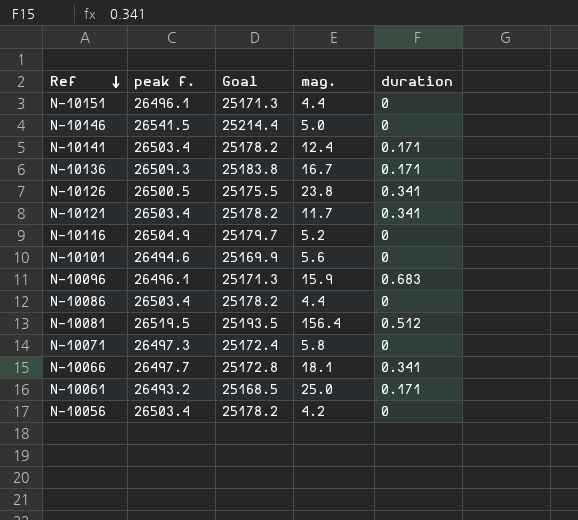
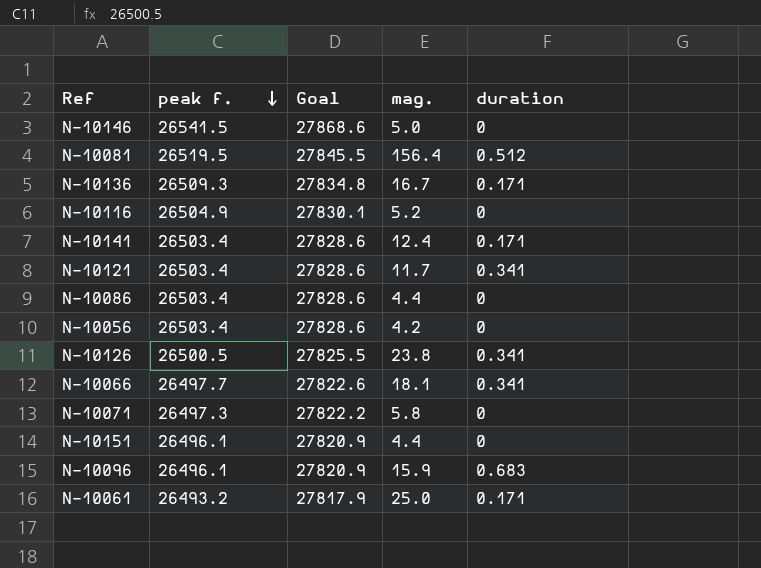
row order: Ref descending -> peak f. descending
column Goal | formula: [peak f.] * 0.95 -> [peak f.] * 1.05
row N-10101: 26494.6 | 25169.9 | 5.6 | 0 -> none

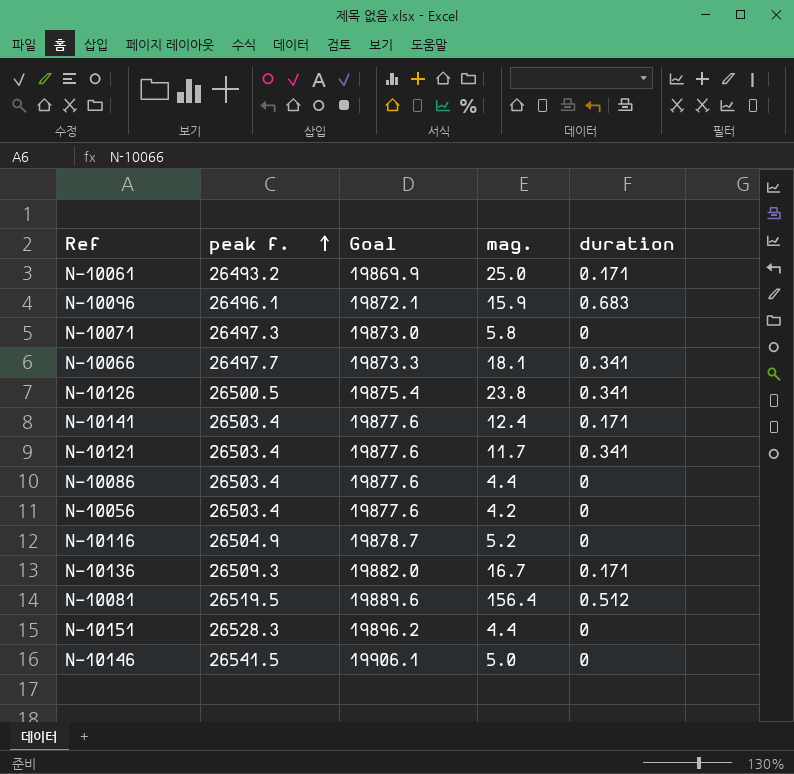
row order: peak f. descending -> peak f. ascending
column Goal | formula: [peak f.] * 1.05 -> [peak f.] * 0.75
N-10151 | peak f.: 26496.1 -> 26528.3

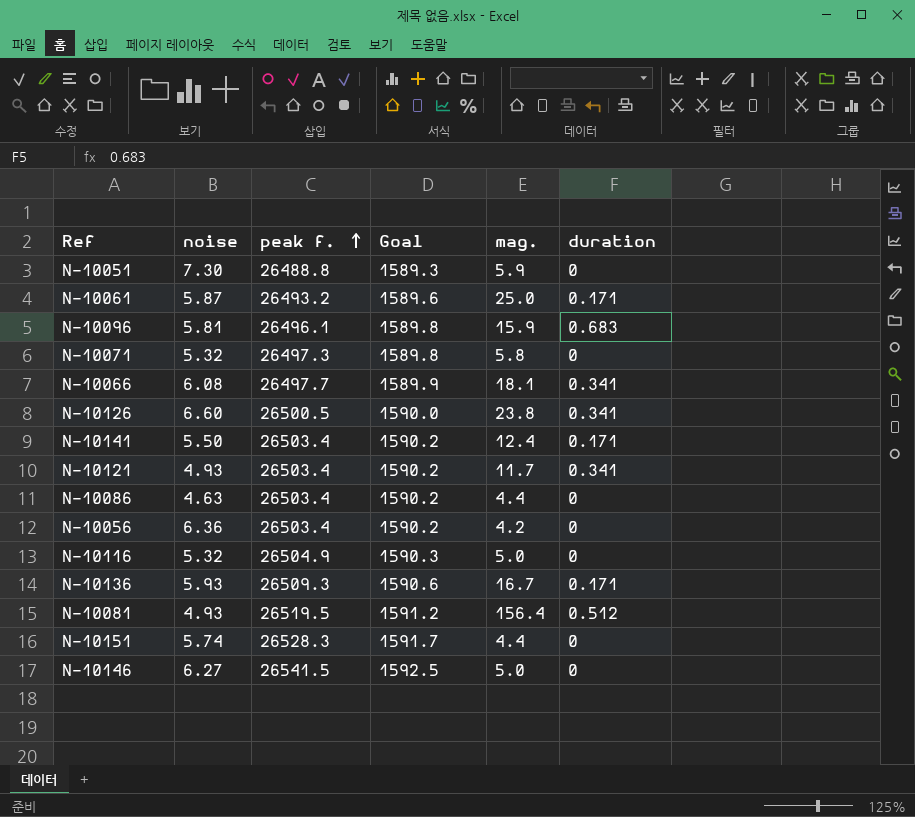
column noise | position: none -> 2
column Goal | formula: [peak f.] * 0.75 -> [peak f.] * 0.06
row N-10051: none -> 7.30 | 26488.8 | 1589.3 | 5.9 | 0
N-10116 | mag.: 5.2 -> 5.0

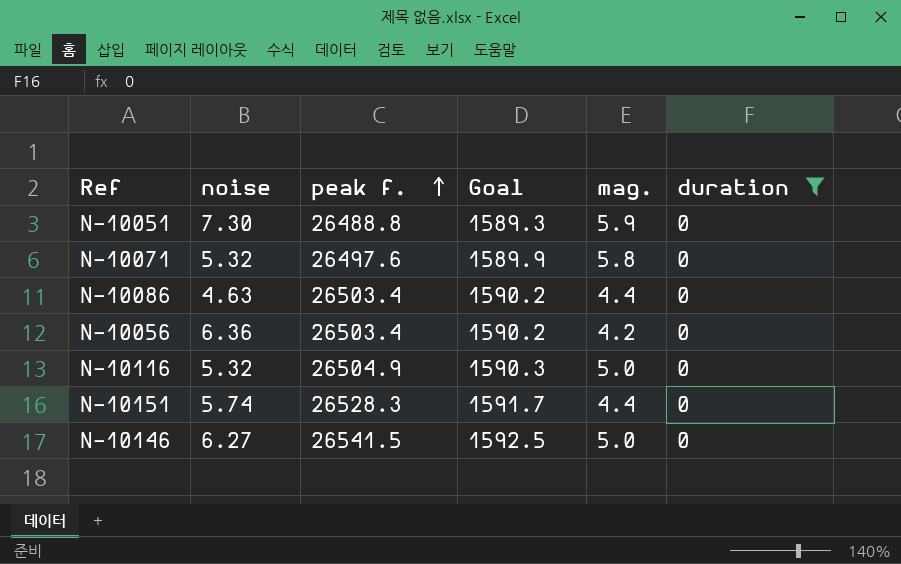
filter: none -> duration = 0
N-10071 | peak f.: 26497.3 -> 26497.6
N-10071 | Goal: 1589.8 -> 1589.9

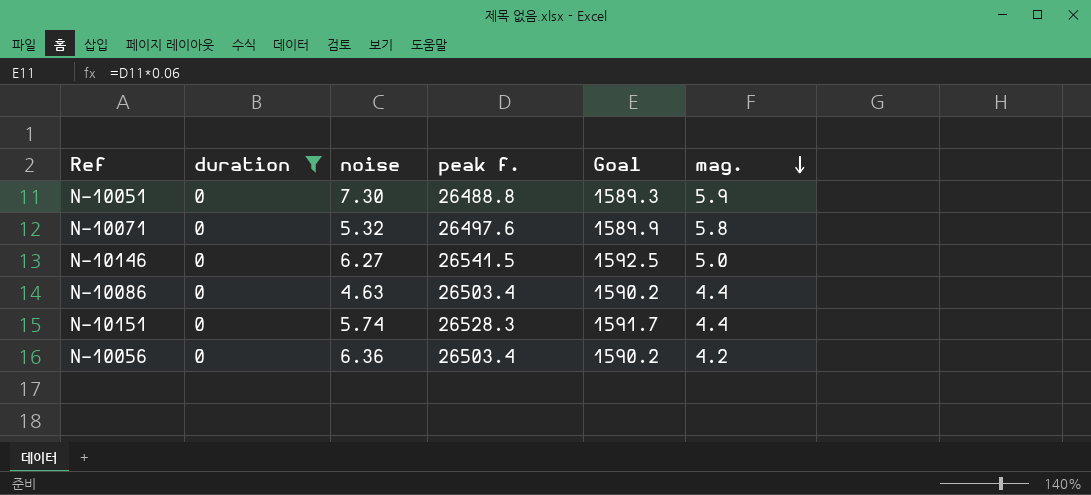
row order: peak f. ascending -> mag. descending
column duration | position: 6 -> 2
row N-10116: 5.32 | 26504.9 | 1590.3 | 5.0 | 0 -> none

